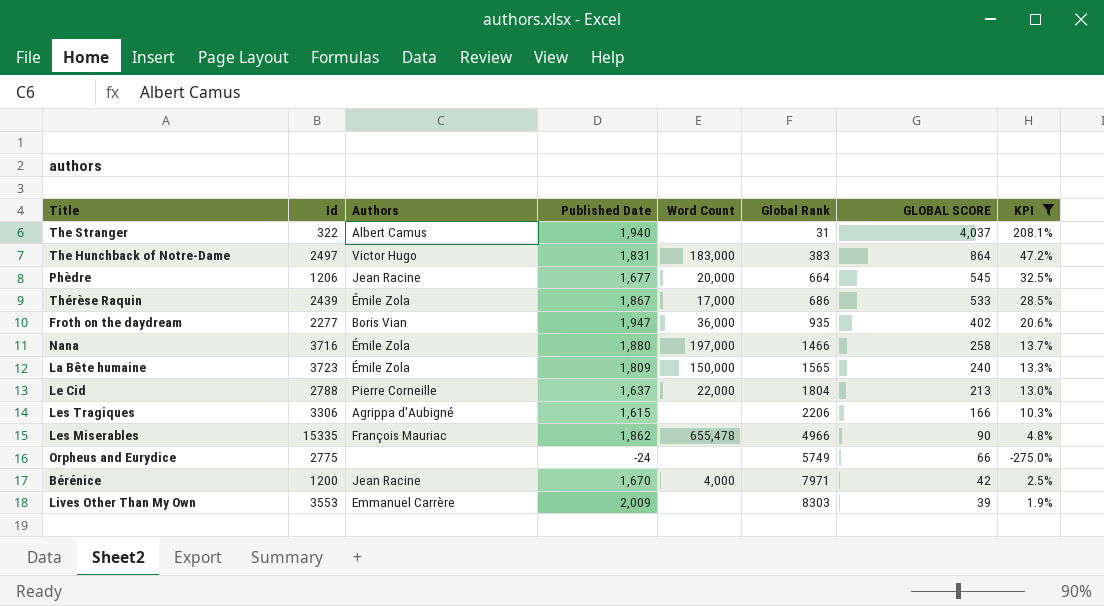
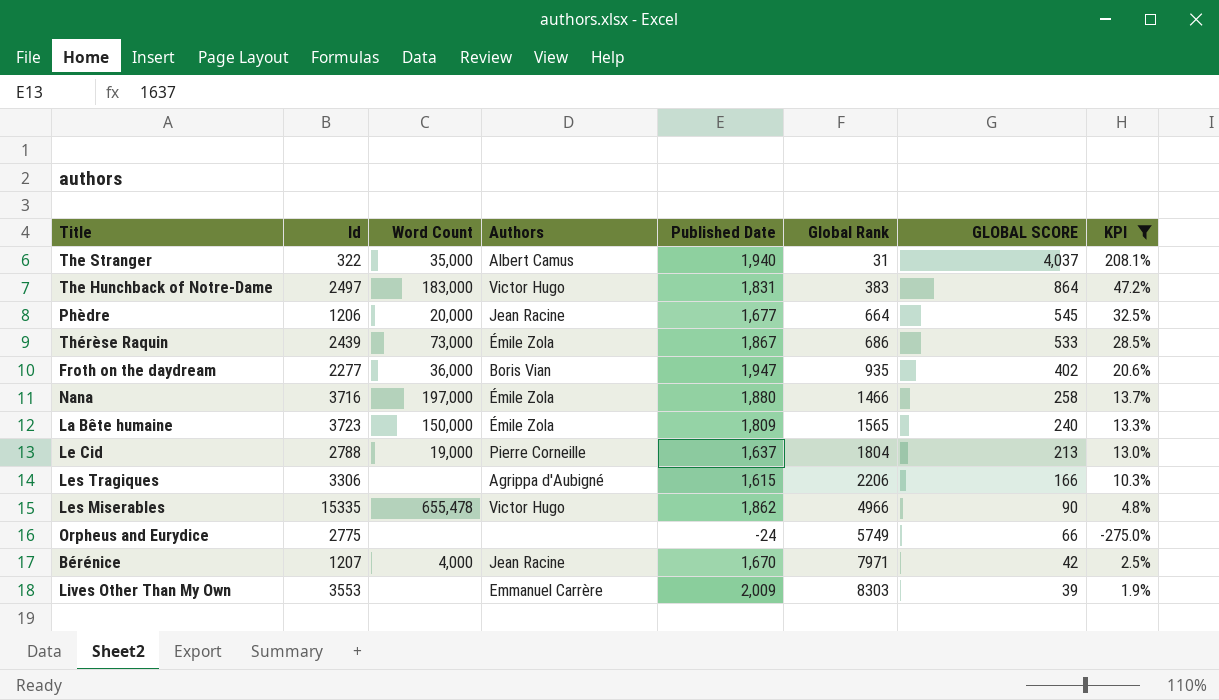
column Word Count | position: 5 -> 3
The Stranger | Word Count: none -> 35,000
Thérèse Raquin | Word Count: 17,000 -> 73,000
Le Cid | Word Count: 22,000 -> 19,000
Les Miserables | Authors: François Mauriac -> Victor Hugo
Bérénice | Id: 1200 -> 1207

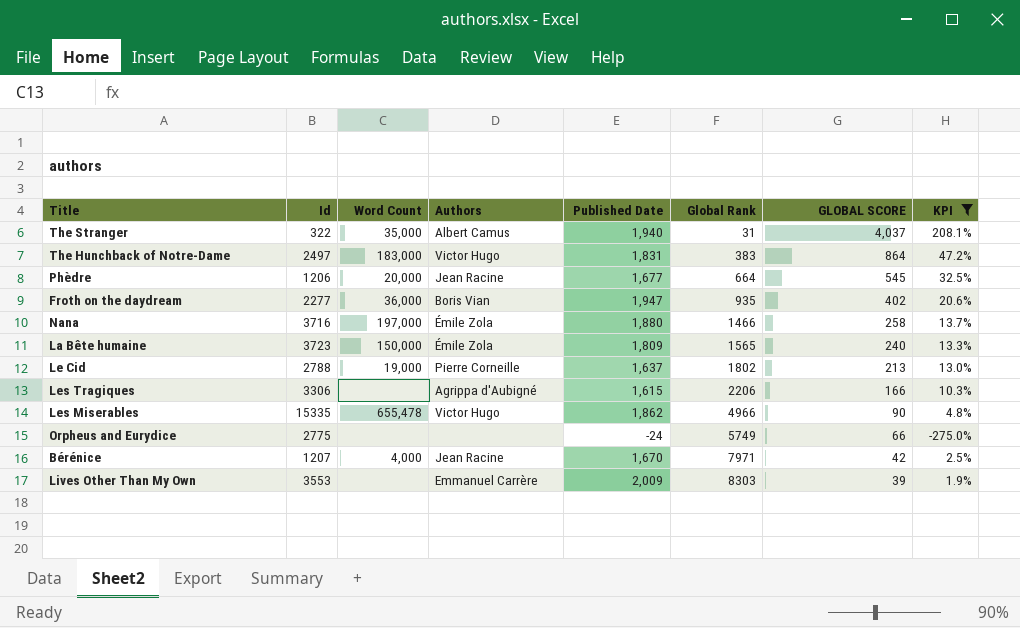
row Thérèse Raquin: 2439 | 73,000 | Émile Zola | 1,867 | 686 | 533 | 28.5% -> none
Le Cid | Global Rank: 1804 -> 1802

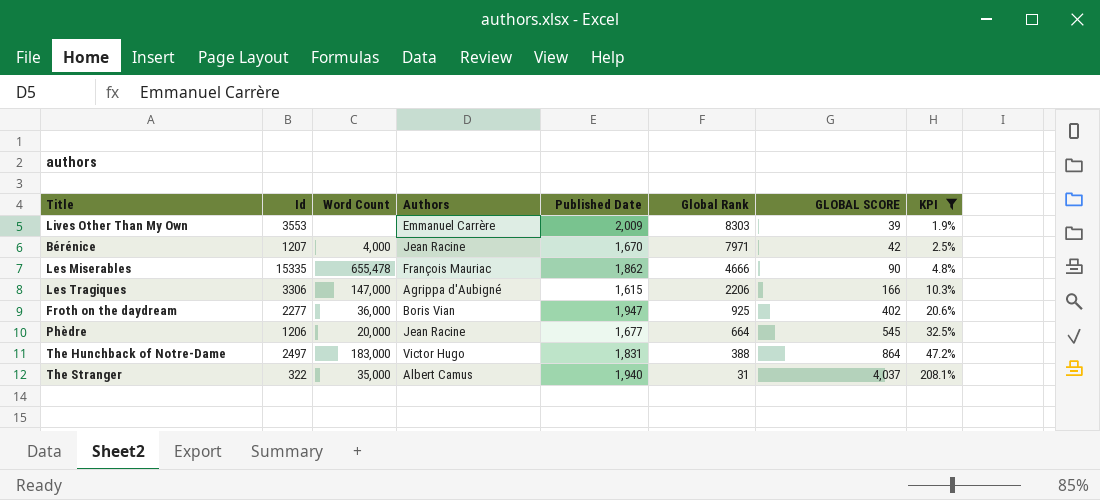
row order: Global Rank ascending -> Global Rank descending
row Nana: 3716 | 197,000 | Émile Zola | 1,880 | 1466 | 258 | 13.7% -> none
row La Bête humaine: 3723 | 150,000 | Émile Zola | 1,809 | 1565 | 240 | 13.3% -> none
row Le Cid: 2788 | 19,000 | Pierre Corneille | 1,637 | 1802 | 213 | 13.0% -> none
row Orpheus and Eurydice: 2775 | none | none | -24 | 5749 | 66 | -275.0% -> none
Les Miserables | Authors: Victor Hugo -> François Mauriac
Les Miserables | Global Rank: 4966 -> 4666
Les Tragiques | Word Count: none -> 147,000
Froth on the daydream | Global Rank: 935 -> 925
The Hunchback of Notre-Dame | Global Rank: 383 -> 388

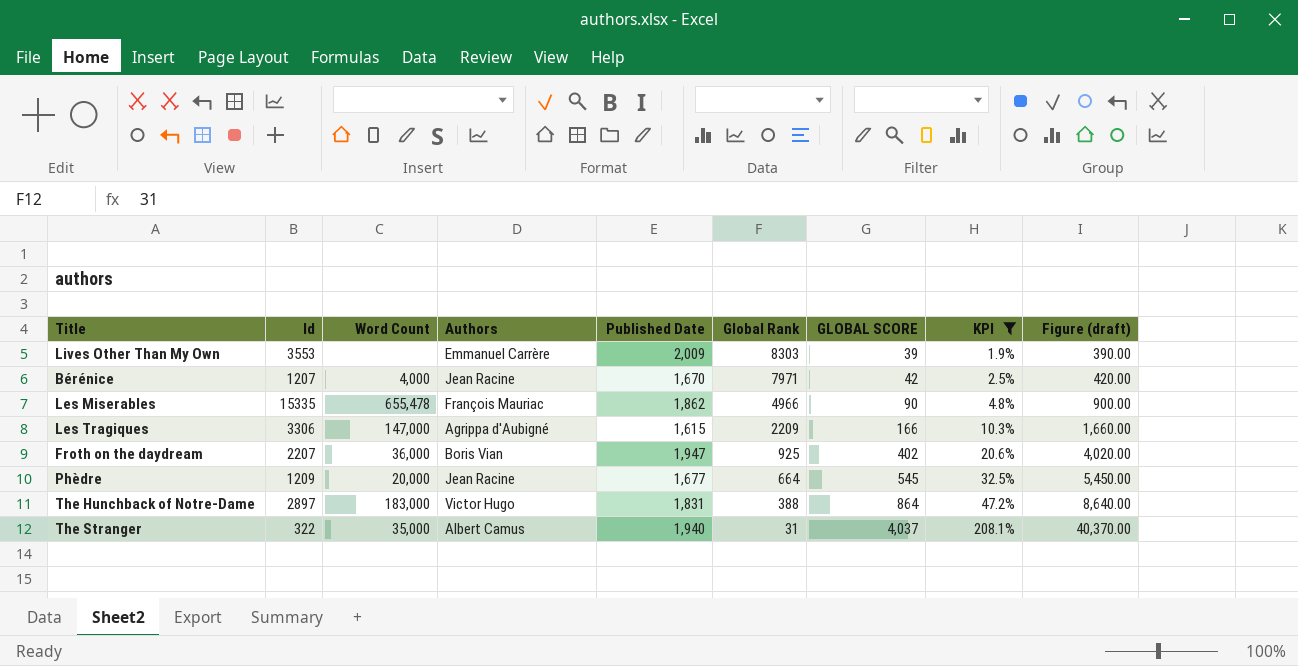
column Figure (draft) | formula: none -> [GLOBAL SCORE] * 10
Les Miserables | Global Rank: 4666 -> 4966
Les Tragiques | Global Rank: 2206 -> 2209
Froth on the daydream | Id: 2277 -> 2207
Phèdre | Id: 1206 -> 1209
The Hunchback of Notre-Dame | Id: 2497 -> 2897

